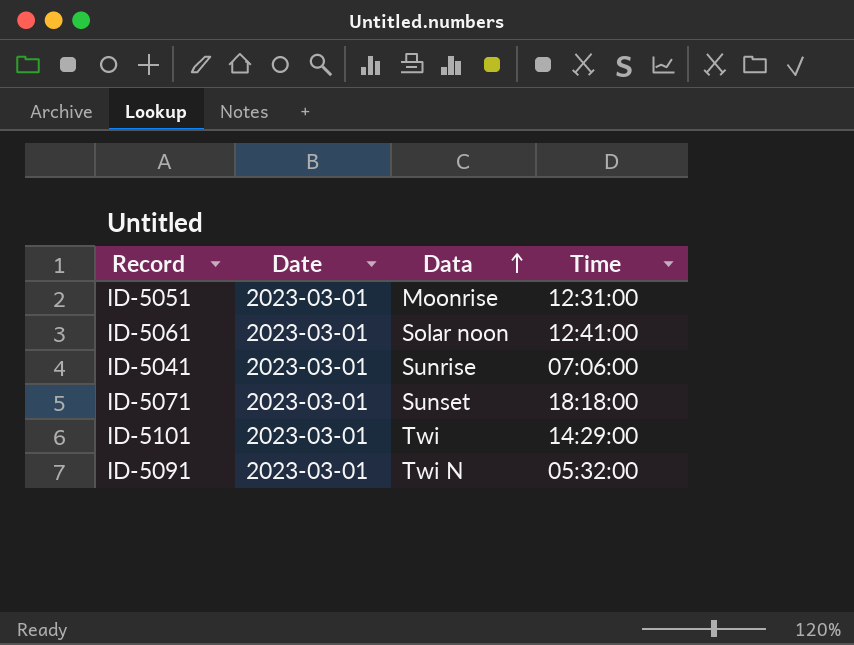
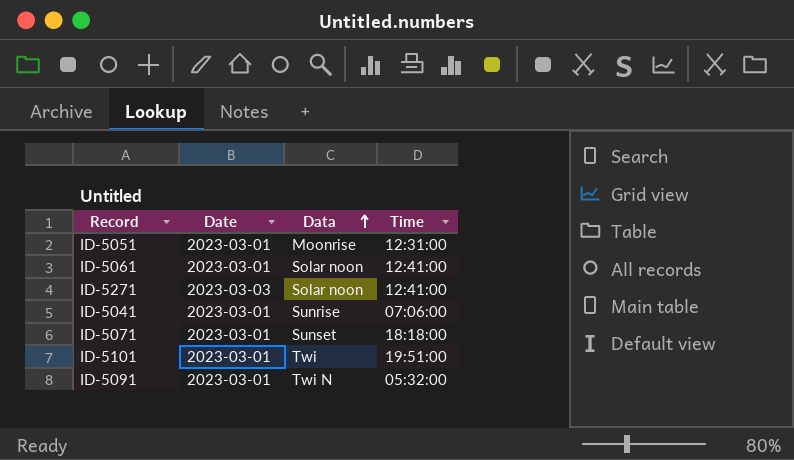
row ID-5271: none -> 2023-03-03 | Solar noon | 12:41:00
ID-5101 | Time: 14:29:00 -> 19:51:00

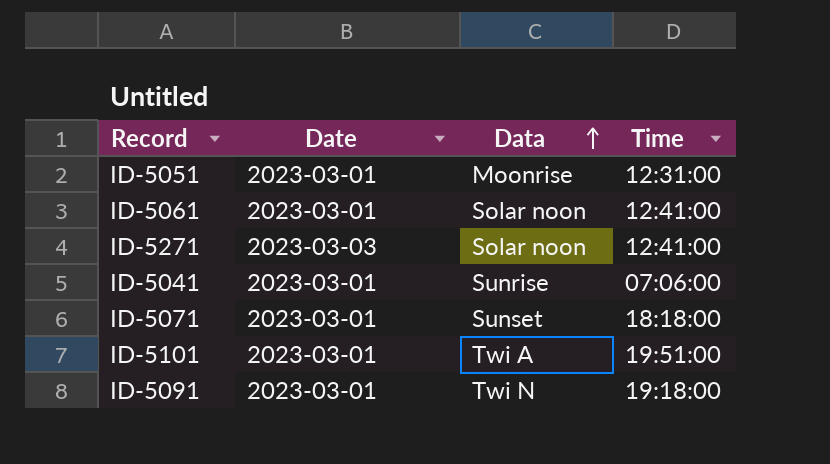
ID-5101 | Data: Twi -> Twi A
ID-5091 | Time: 05:32:00 -> 19:18:00

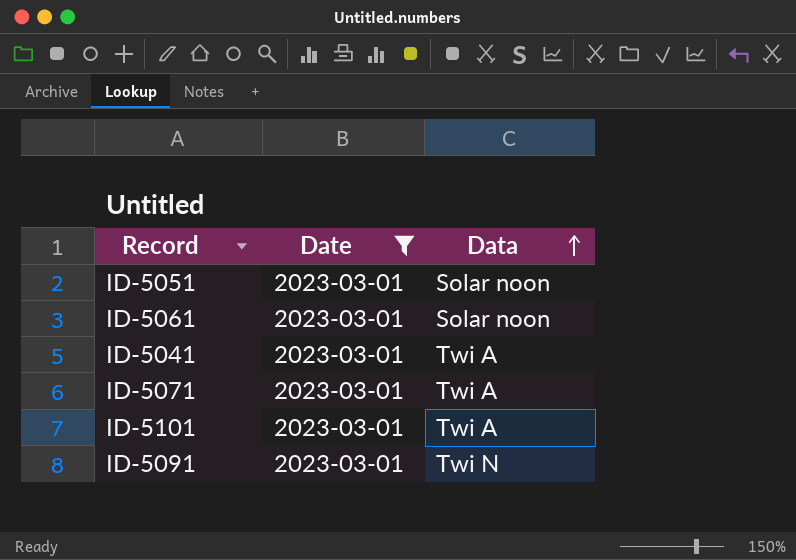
filter: none -> Date = 2023-03-01
column Time | position: 4 -> none
ID-5051 | Data: Moonrise -> Solar noon
ID-5041 | Data: Sunrise -> Twi A
ID-5071 | Data: Sunset -> Twi A

